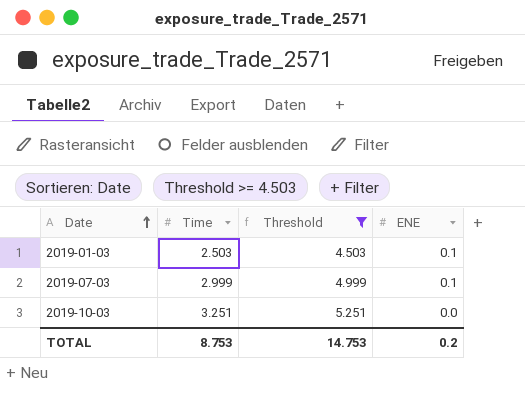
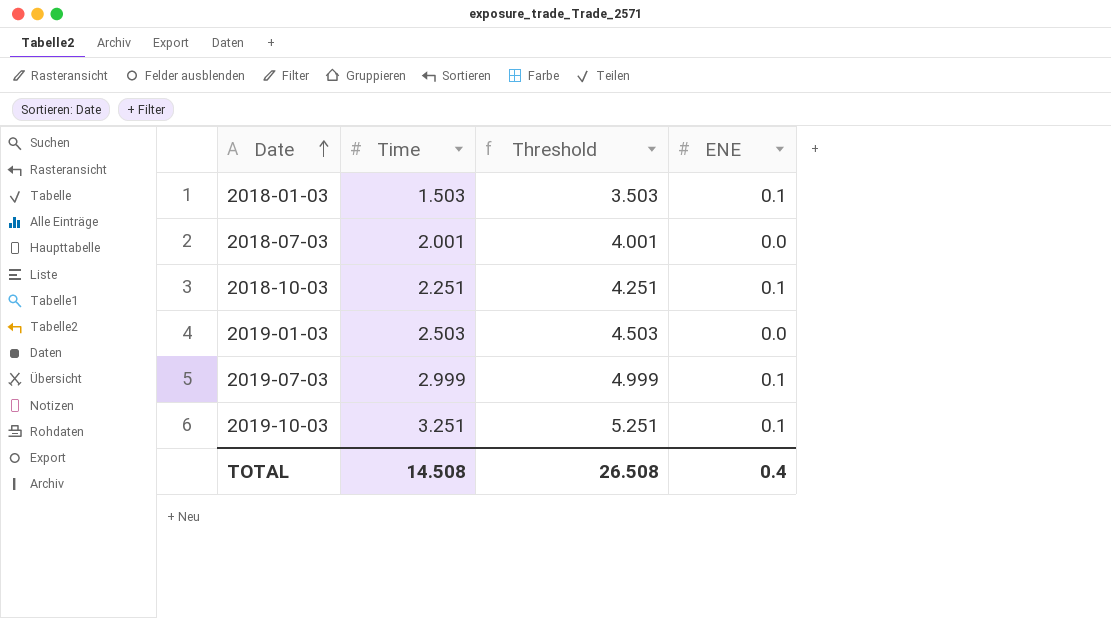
filter: Threshold >= 4.503 -> none
2019-01-03 | ENE: 0.1 -> 0.0
2019-10-03 | ENE: 0.0 -> 0.1
TOTAL | Time: 8.753 -> 14.508
TOTAL | Threshold: 14.753 -> 26.508
TOTAL | ENE: 0.2 -> 0.4

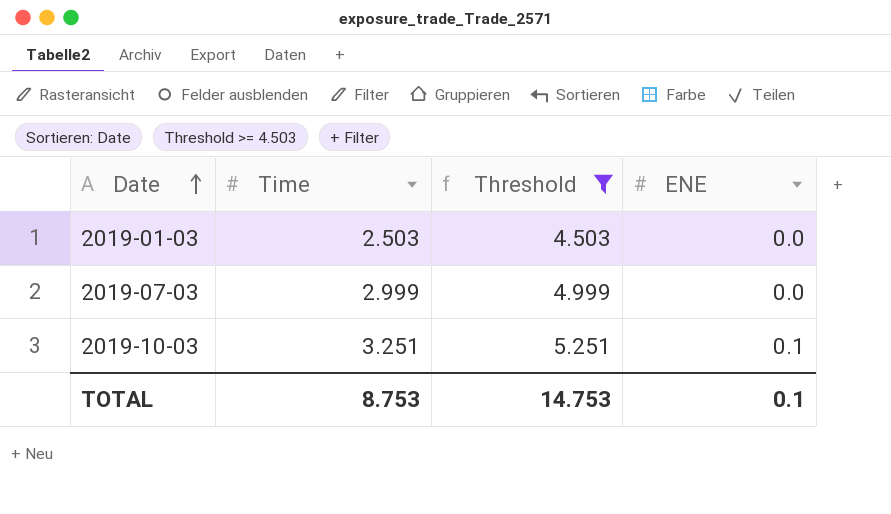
filter: none -> Threshold >= 4.503
2019-07-03 | ENE: 0.1 -> 0.0
TOTAL | Time: 14.508 -> 8.753
TOTAL | Threshold: 26.508 -> 14.753
TOTAL | ENE: 0.4 -> 0.1

